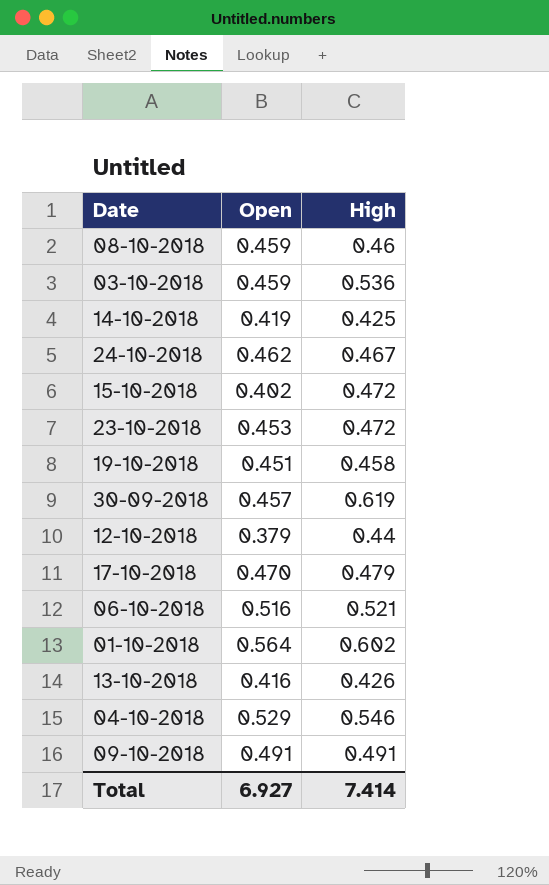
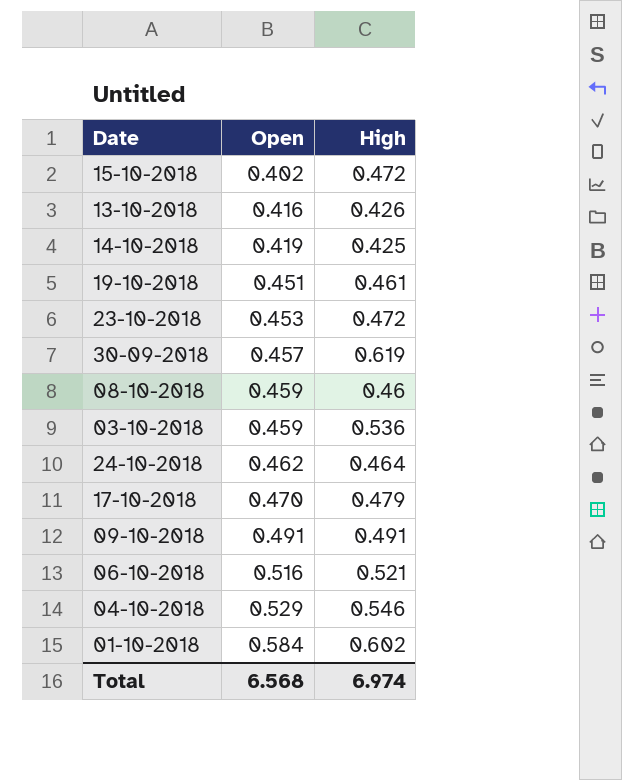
row order: none -> Open ascending
row 12-10-2018: 0.379 | 0.44 -> none
19-10-2018 | High: 0.458 -> 0.461
24-10-2018 | High: 0.467 -> 0.464
01-10-2018 | Open: 0.564 -> 0.584
Total | Open: 6.927 -> 6.568
Total | High: 7.414 -> 6.974

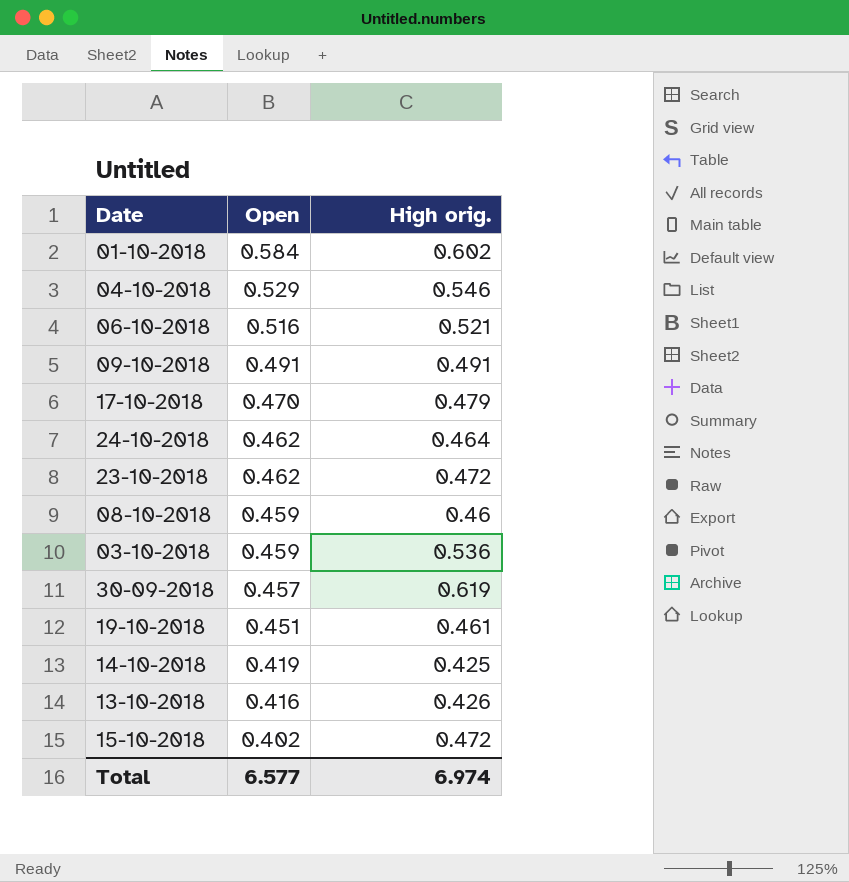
row order: Open ascending -> Open descending
column name: High -> High orig.
23-10-2018 | Open: 0.453 -> 0.462
Total | Open: 6.568 -> 6.577

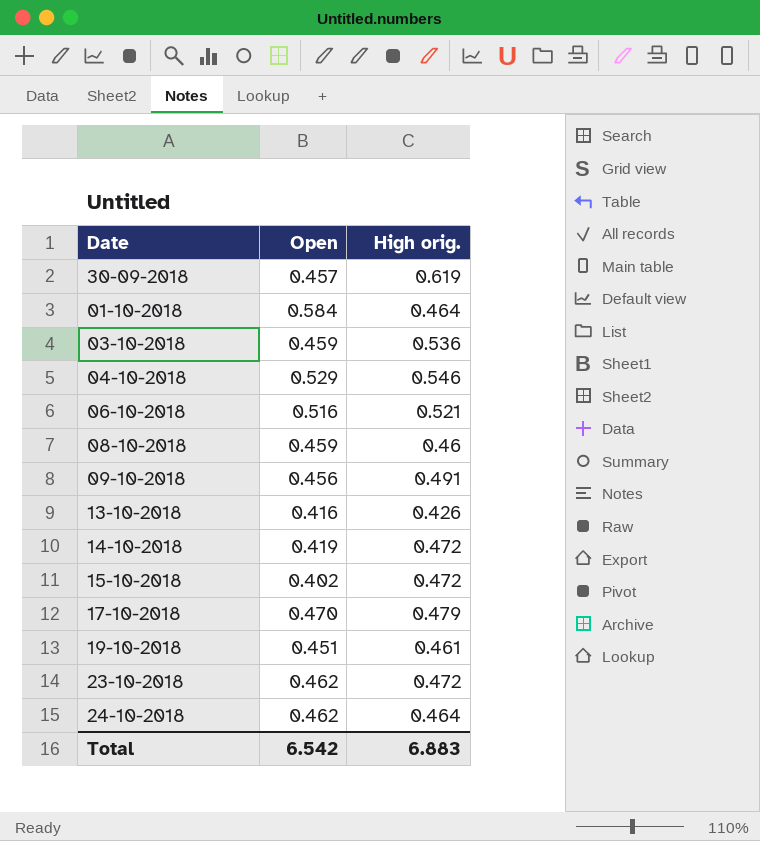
row order: Open descending -> Date ascending
01-10-2018 | High orig.: 0.602 -> 0.464
09-10-2018 | Open: 0.491 -> 0.456
14-10-2018 | High orig.: 0.425 -> 0.472
Total | Open: 6.577 -> 6.542
Total | High orig.: 6.974 -> 6.883

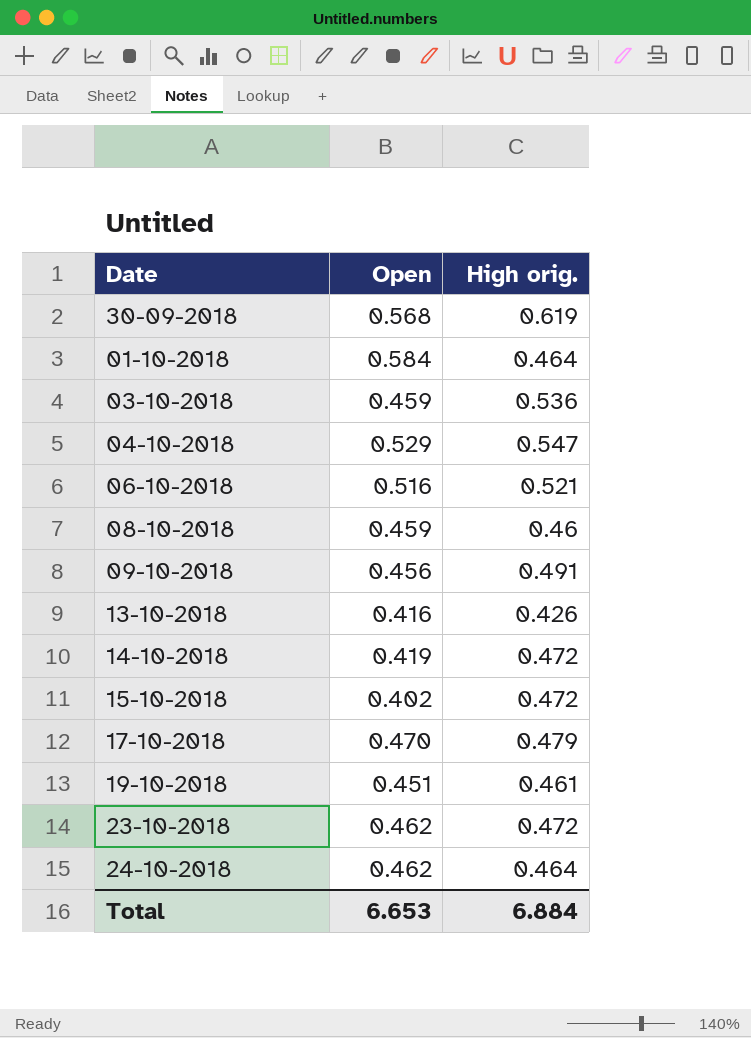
30-09-2018 | Open: 0.457 -> 0.568
04-10-2018 | High orig.: 0.546 -> 0.547
Total | Open: 6.542 -> 6.653
Total | High orig.: 6.883 -> 6.884

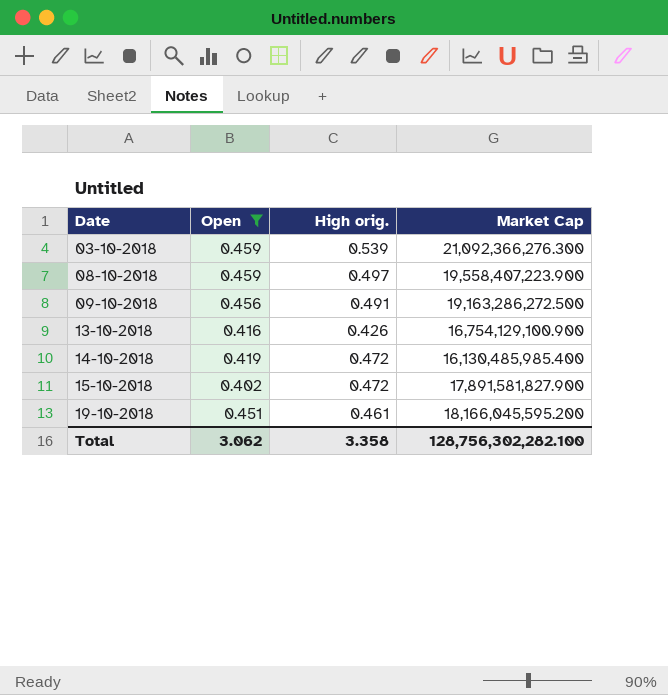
filter: none -> Open <= 0.459
column Market Cap | position: none -> 4
03-10-2018 | High orig.: 0.536 -> 0.539
08-10-2018 | High orig.: 0.46 -> 0.497
Total | Open: 6.653 -> 3.062
Total | High orig.: 6.884 -> 3.358

